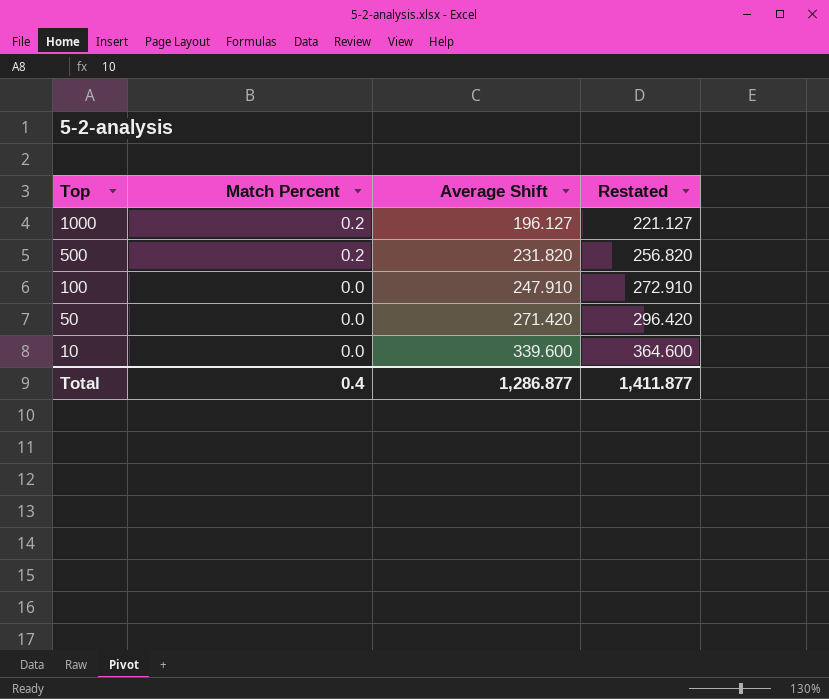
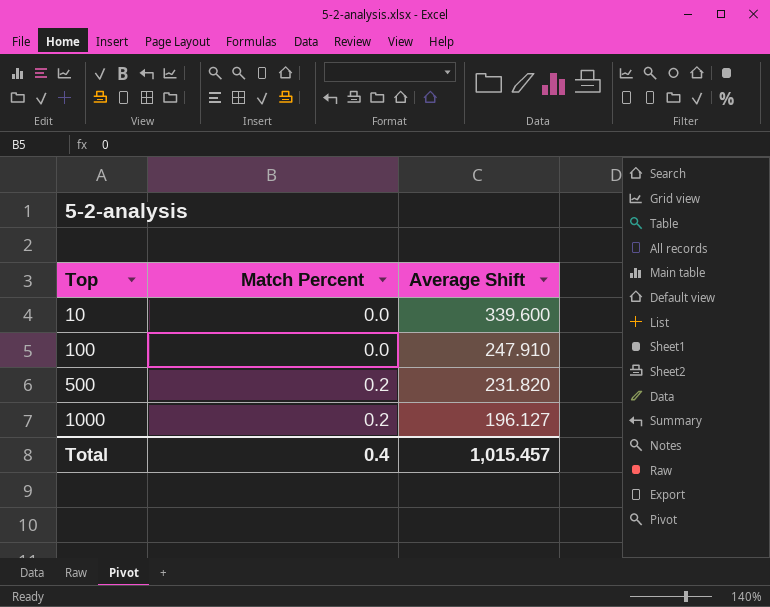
row order: Top descending -> Top ascending
column Restated | formula: [Average Shift] + 25 -> none
row 50: 0.0 | 271.420 | 296.420 -> none
Total | Average Shift: 1,286.877 -> 1,015.457

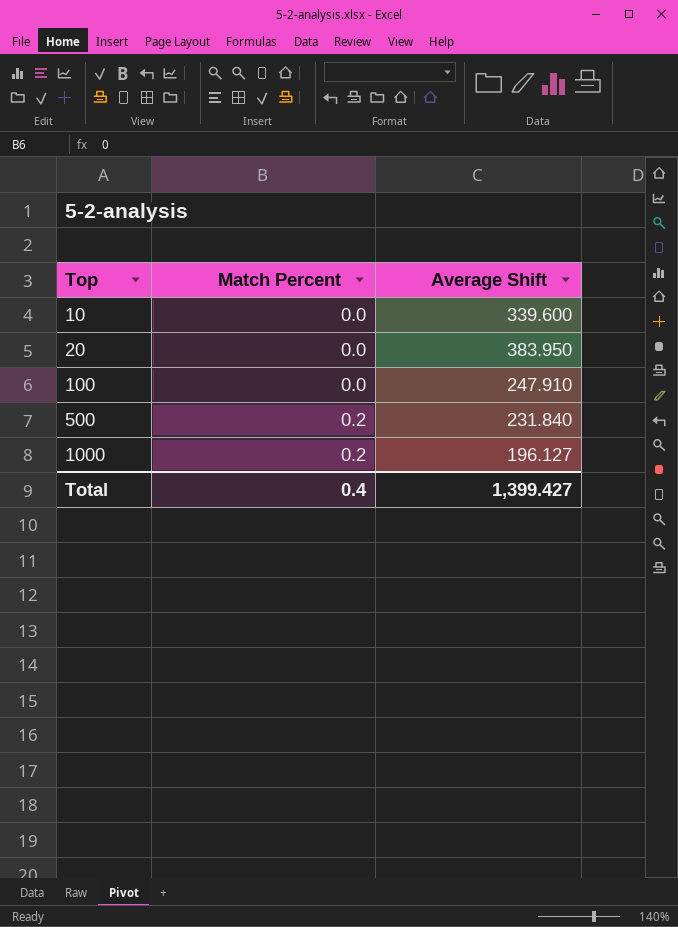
row 20: none -> 0.0 | 383.950
500 | Average Shift: 231.820 -> 231.840
Total | Average Shift: 1,015.457 -> 1,399.427

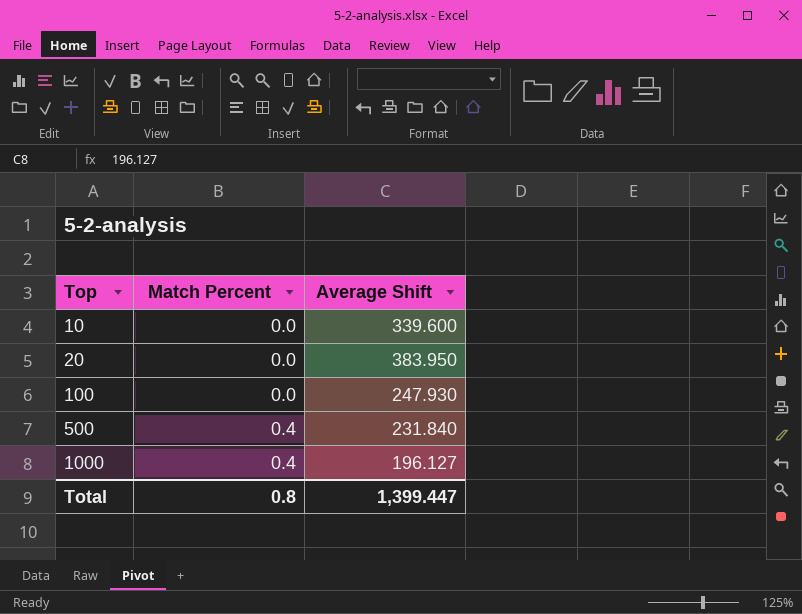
100 | Average Shift: 247.910 -> 247.930
500 | Match Percent: 0.2 -> 0.4
1000 | Match Percent: 0.2 -> 0.4
Total | Match Percent: 0.4 -> 0.8
Total | Average Shift: 1,399.427 -> 1,399.447

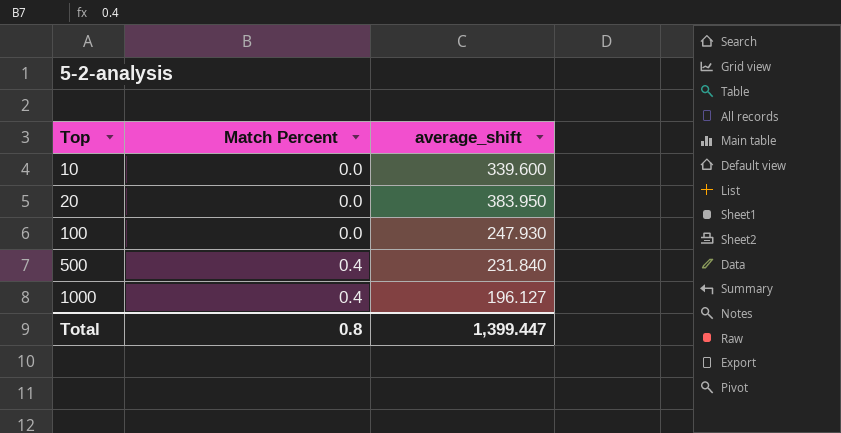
column name: Average Shift -> average_shift

